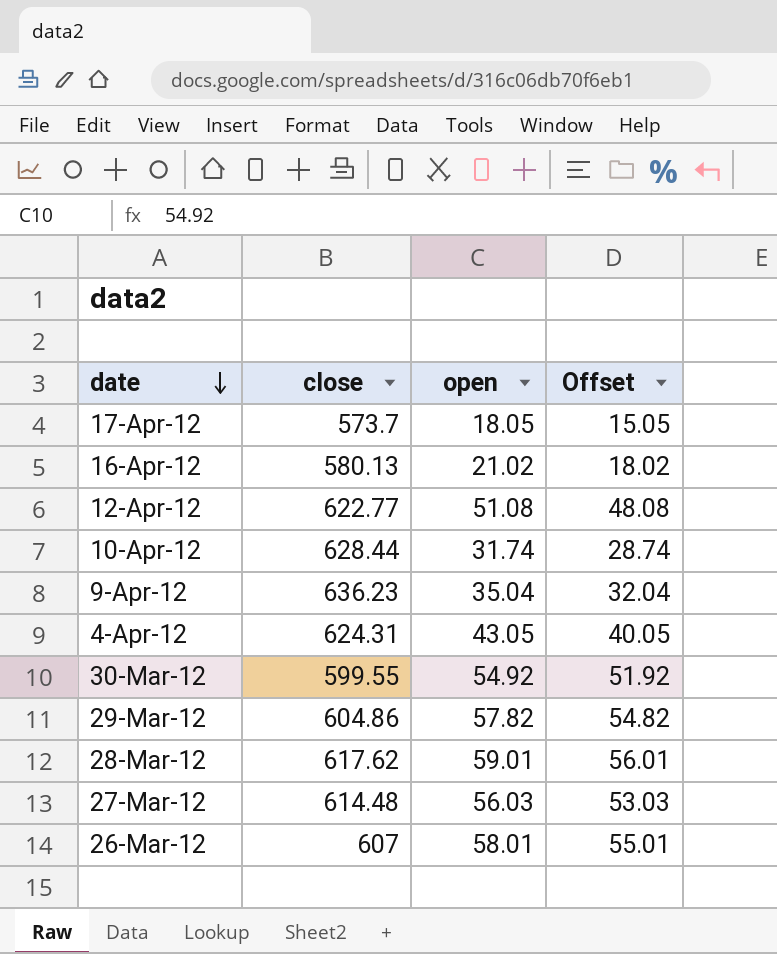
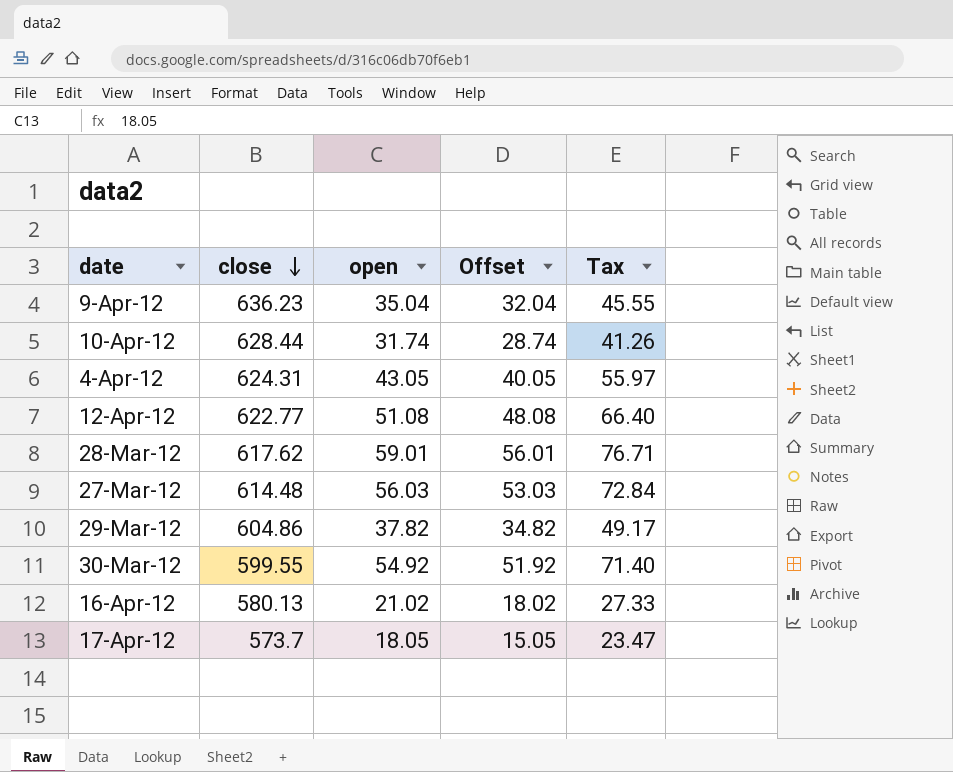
row order: date descending -> close descending
column Tax | formula: none -> [open] * 1.3
row 26-Mar-12: 607 | 58.01 | 55.01 -> none
29-Mar-12 | open: 57.82 -> 37.82
29-Mar-12 | Offset: 54.82 -> 34.82

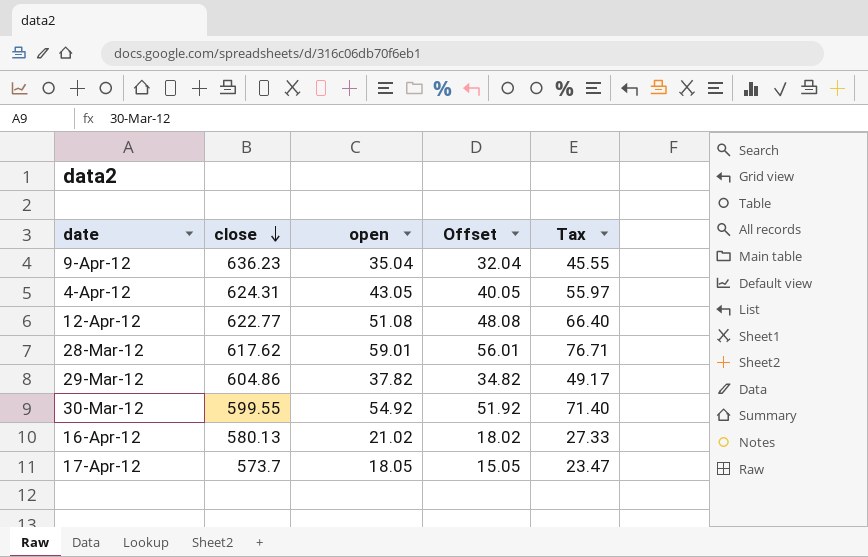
row 10-Apr-12: 628.44 | 31.74 | 28.74 | 41.26 -> none
row 27-Mar-12: 614.48 | 56.03 | 53.03 | 72.84 -> none

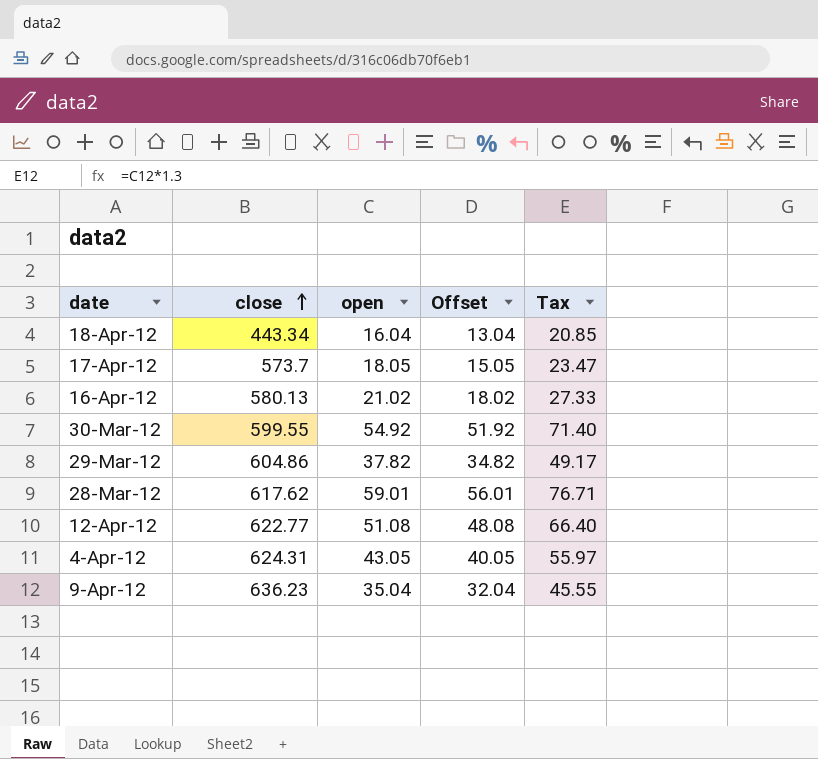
row order: close descending -> close ascending
row 18-Apr-12: none -> 443.34 | 16.04 | 13.04 | 20.85

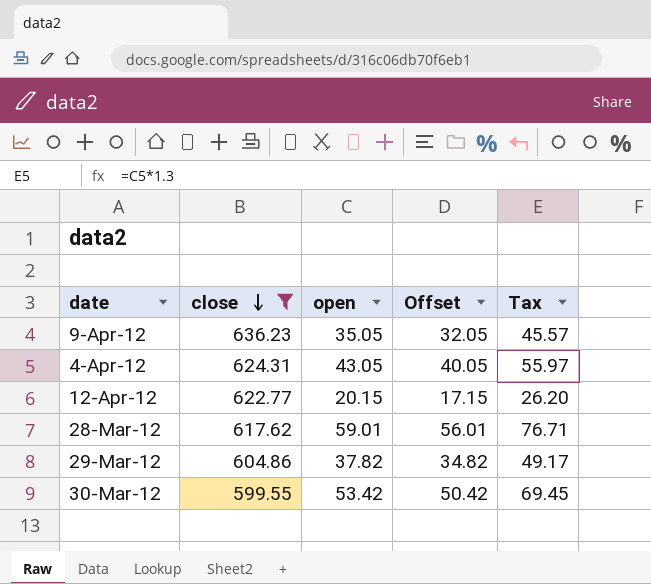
filter: none -> close >= 599.55
row order: close ascending -> close descending
9-Apr-12 | open: 35.04 -> 35.05
9-Apr-12 | Offset: 32.04 -> 32.05
9-Apr-12 | Tax: 45.55 -> 45.57
12-Apr-12 | open: 51.08 -> 20.15
12-Apr-12 | Offset: 48.08 -> 17.15
12-Apr-12 | Tax: 66.40 -> 26.20
30-Mar-12 | open: 54.92 -> 53.42
30-Mar-12 | Offset: 51.92 -> 50.42
30-Mar-12 | Tax: 71.40 -> 69.45

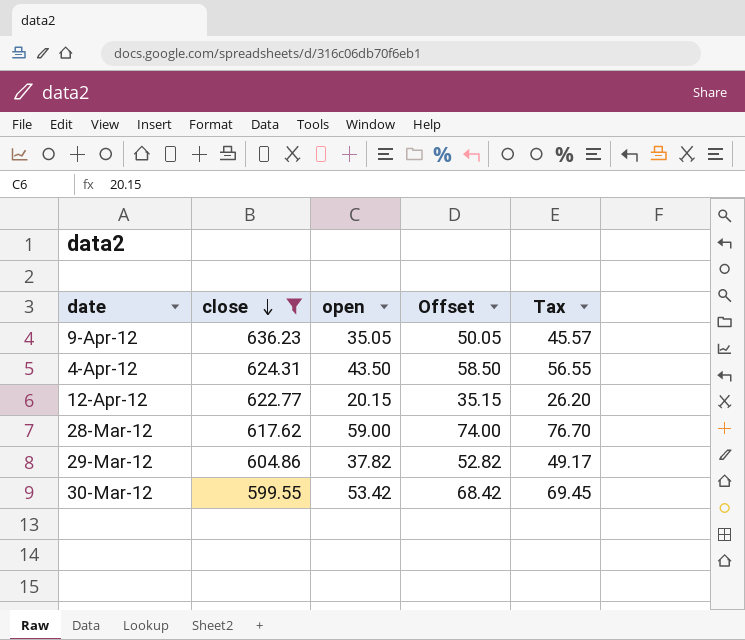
column Offset | formula: [open] - 3 -> [open] + 15
4-Apr-12 | open: 43.05 -> 43.50
4-Apr-12 | Tax: 55.97 -> 56.55
28-Mar-12 | open: 59.01 -> 59.00
28-Mar-12 | Tax: 76.71 -> 76.70

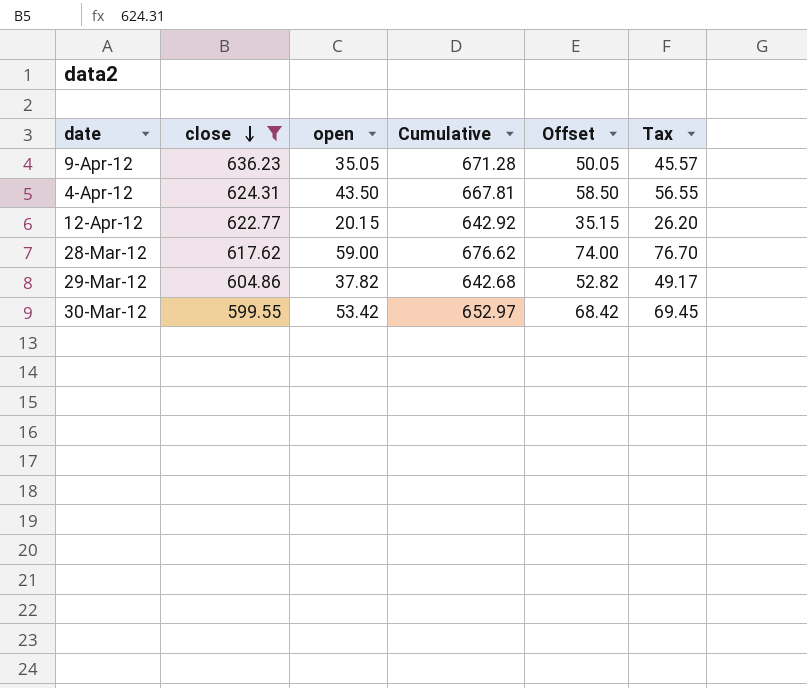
column Cumulative | formula: none -> [close] + [open]

